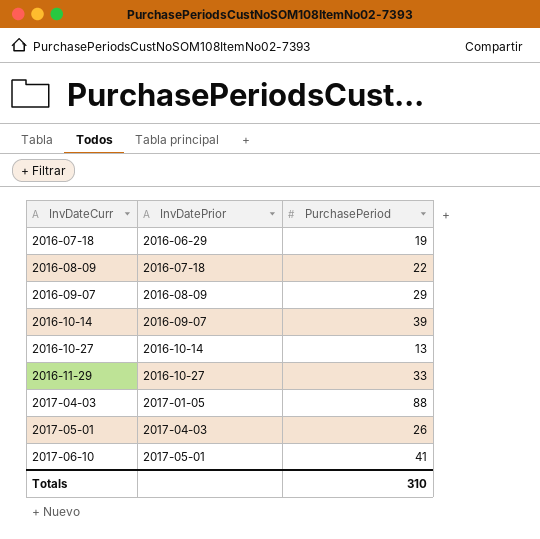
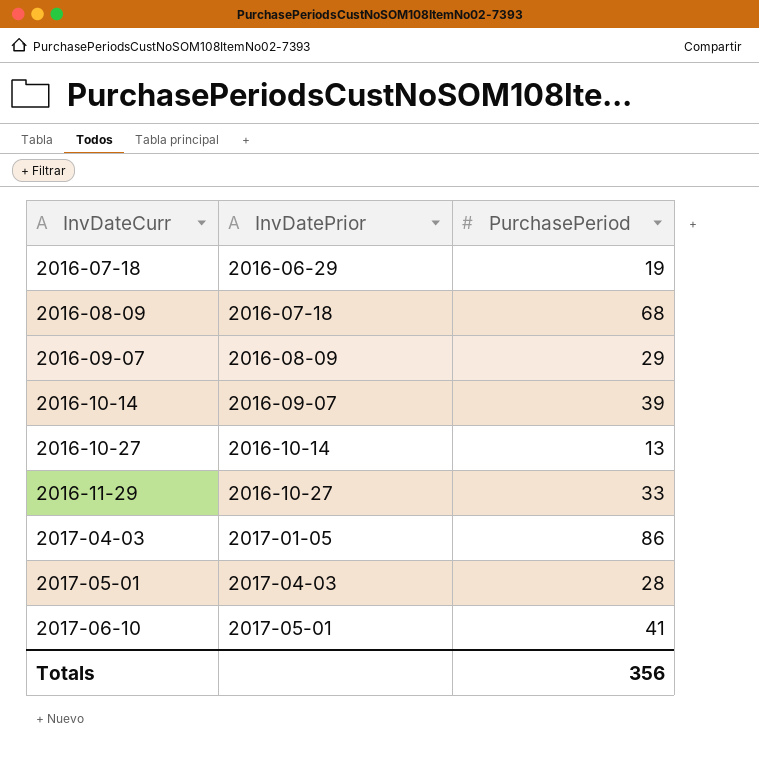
2016-08-09 | PurchasePeriod: 22 -> 68
2017-04-03 | PurchasePeriod: 88 -> 86
2017-05-01 | PurchasePeriod: 26 -> 28
Totals | PurchasePeriod: 310 -> 356

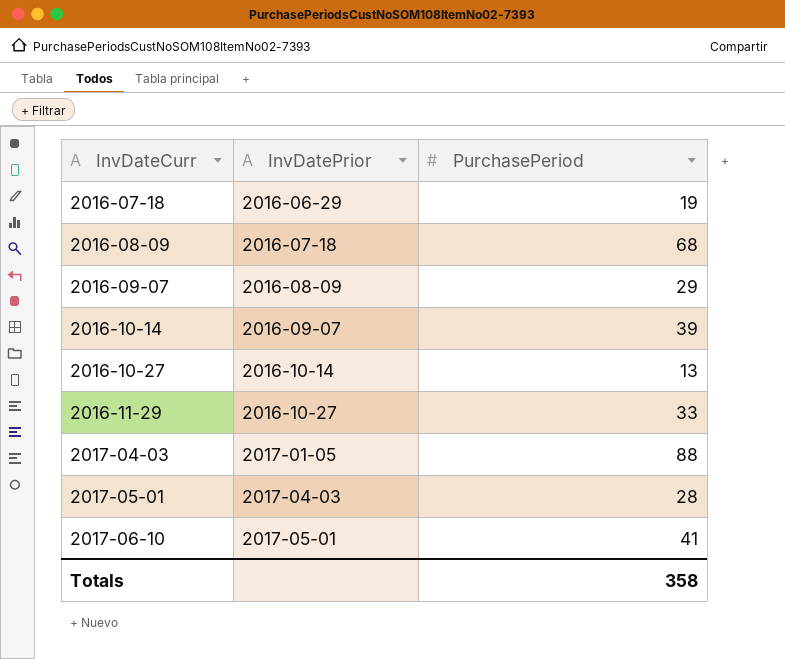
2017-04-03 | PurchasePeriod: 86 -> 88
Totals | PurchasePeriod: 356 -> 358

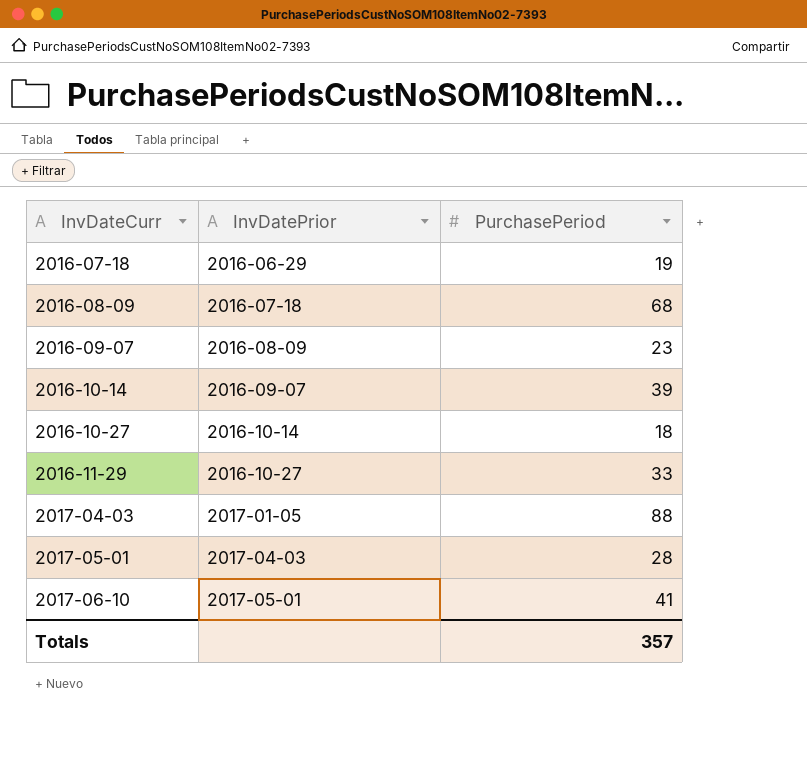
2016-09-07 | PurchasePeriod: 29 -> 23
2016-10-27 | PurchasePeriod: 13 -> 18
Totals | PurchasePeriod: 358 -> 357

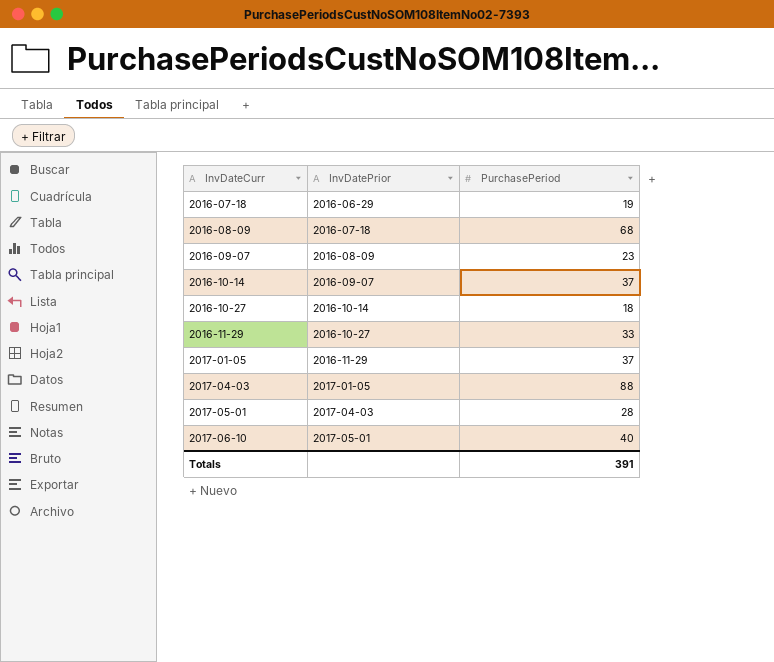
2016-10-14 | PurchasePeriod: 39 -> 37
row 2017-01-05: none -> 2016-11-29 | 37
2017-06-10 | PurchasePeriod: 41 -> 40
Totals | PurchasePeriod: 357 -> 391

